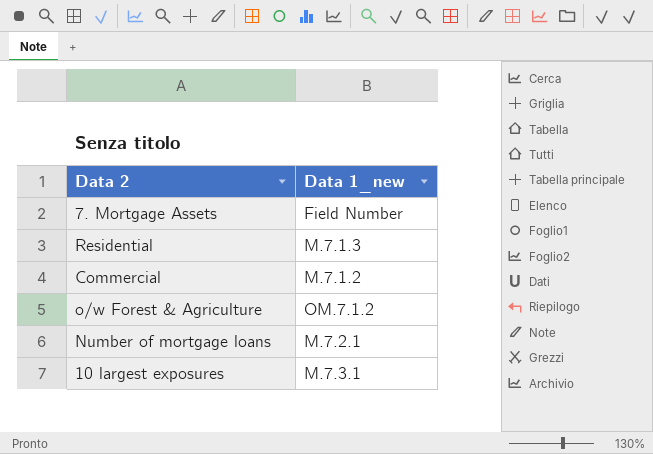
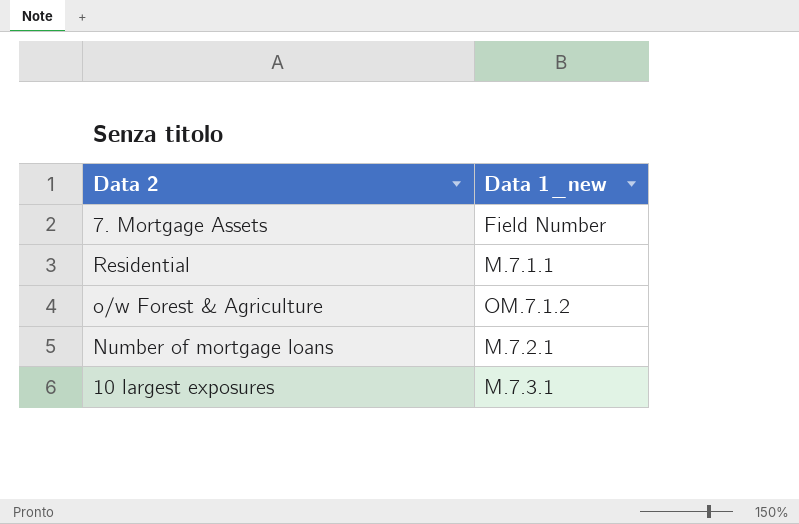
row Commercial: M.7.1.2 -> none
Residential | Data 1_new: M.7.1.3 -> M.7.1.1

